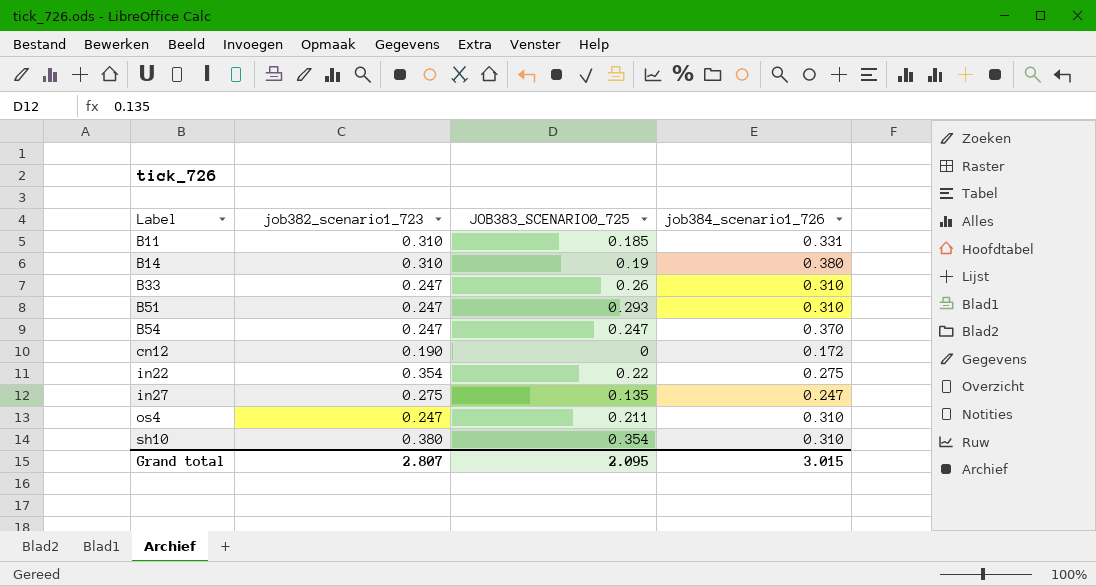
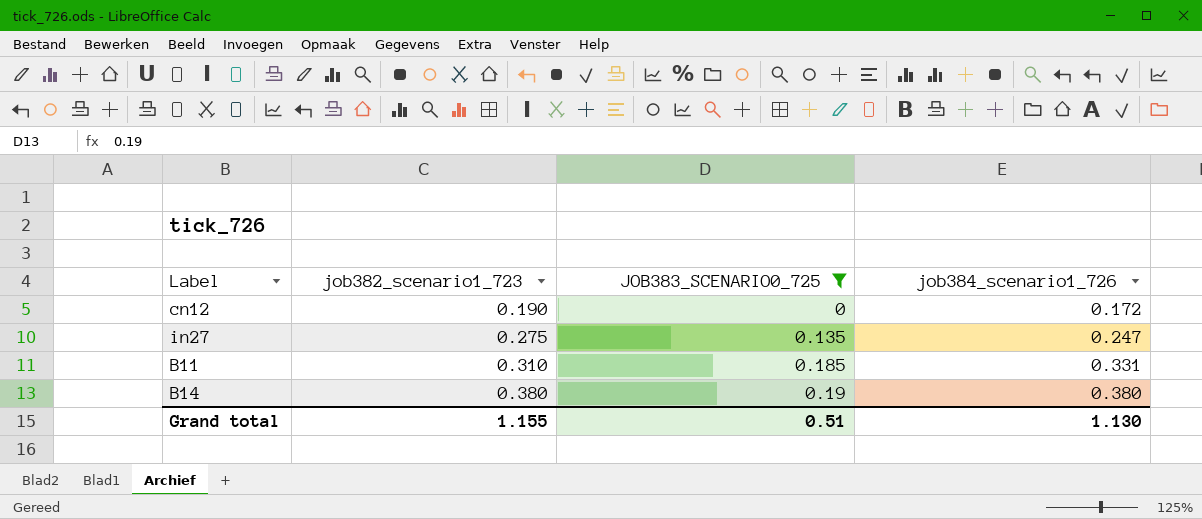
filter: none -> JOB383_SCENARIO0_725 <= 0.19
row order: Label ascending -> job382_scenario1_723 ascending
B14 | job382_scenario1_723: 0.310 -> 0.380
Grand total | job382_scenario1_723: 2.807 -> 1.155
Grand total | JOB383_SCENARIO0_725: 2.095 -> 0.51
Grand total | job384_scenario1_726: 3.015 -> 1.130

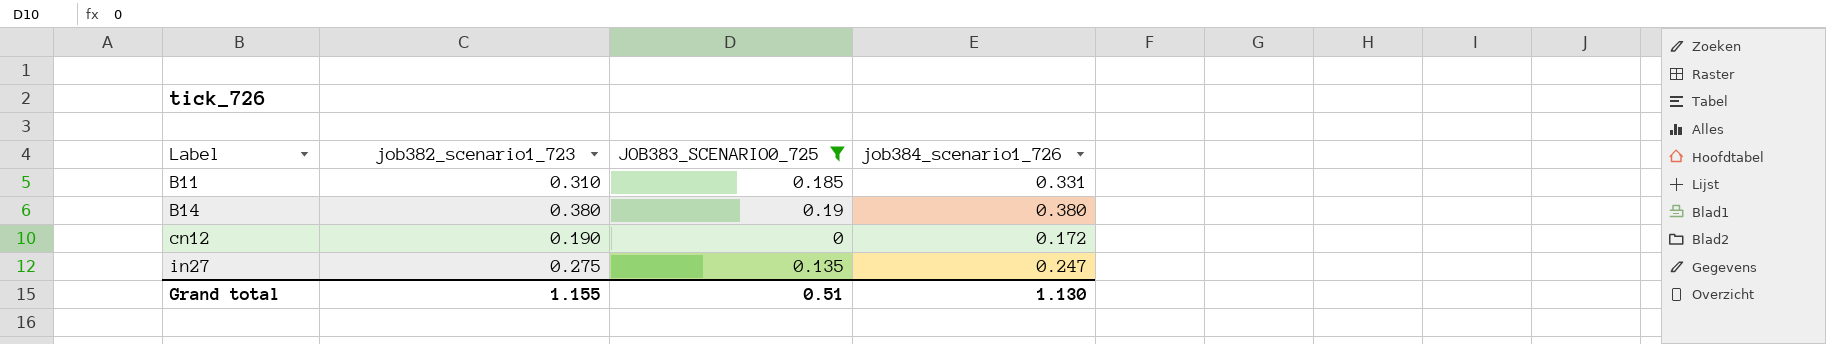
row order: job382_scenario1_723 ascending -> Label ascending

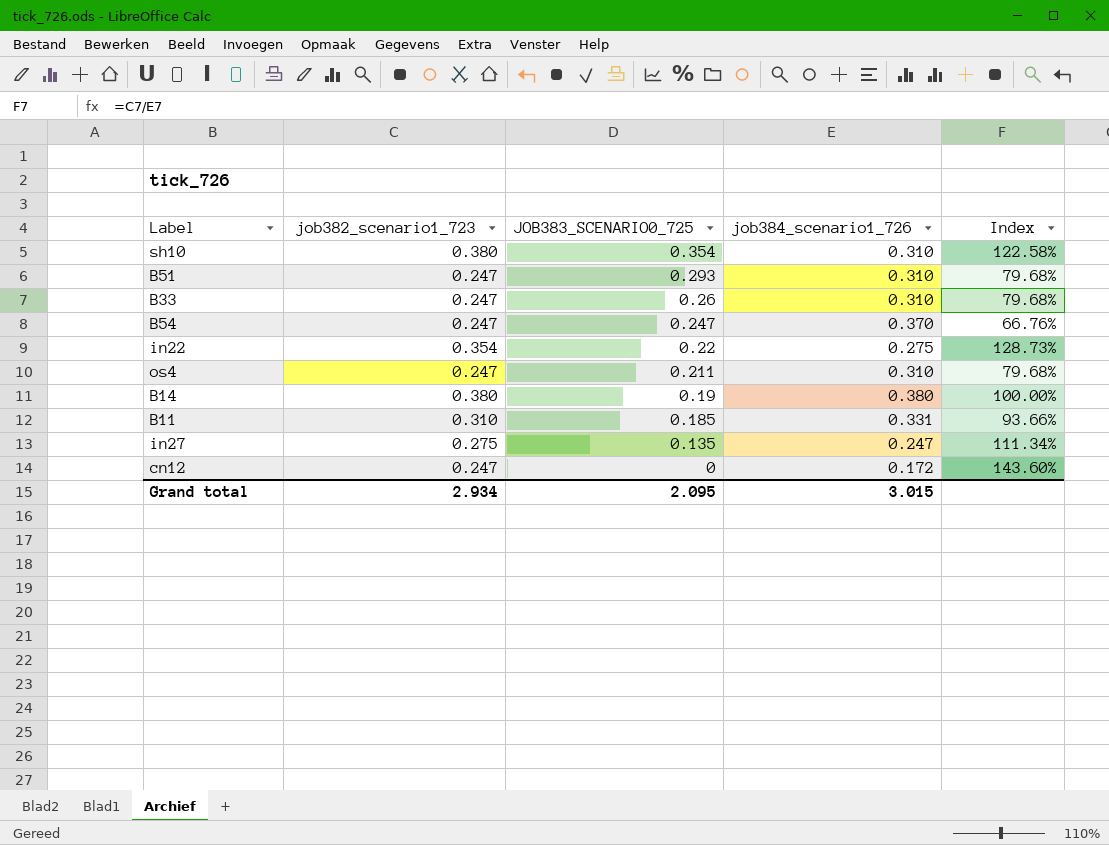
filter: JOB383_SCENARIO0_725 <= 0.19 -> none
row order: Label ascending -> JOB383_SCENARIO0_725 descending
column Index | formula: none -> [job382_scenario1_723] / [job384_scenario1_726]
cn12 | job382_scenario1_723: 0.190 -> 0.247
Grand total | job382_scenario1_723: 1.155 -> 2.934
Grand total | JOB383_SCENARIO0_725: 0.51 -> 2.095
Grand total | job384_scenario1_726: 1.130 -> 3.015

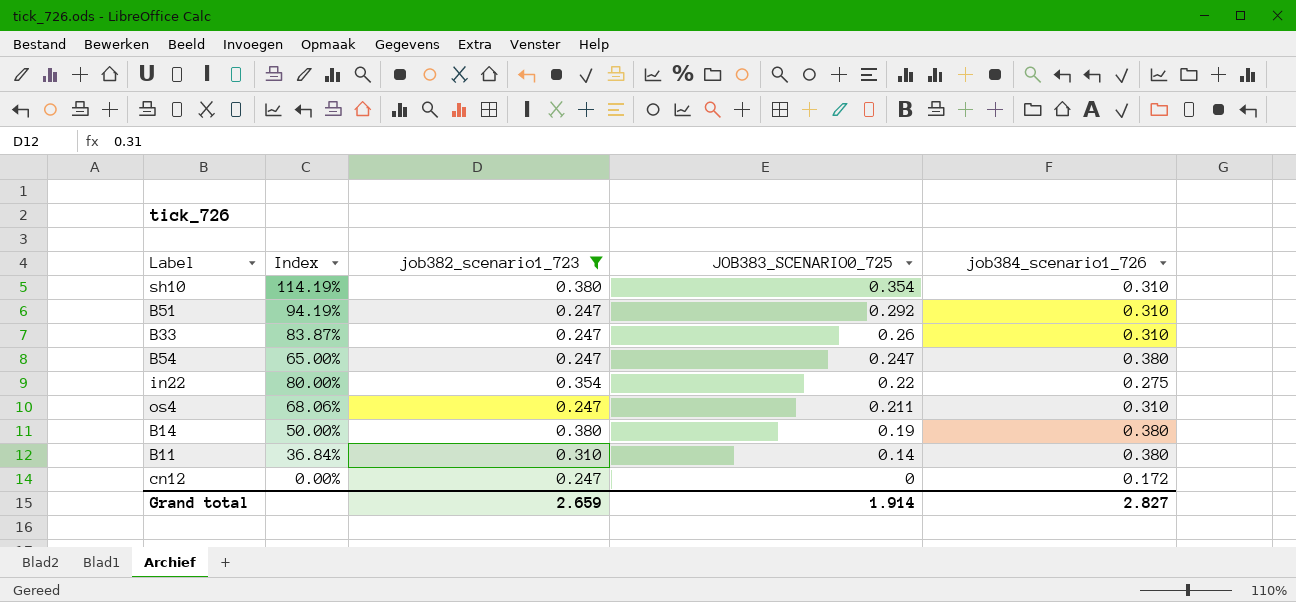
filter: none -> job382_scenario1_723 != 0.275
column Index | formula: [job382_scenario1_723] / [job384_scenario1_726] -> [JOB383_SCENARIO0_725] / [job384_scenario1_726]
column Index | position: 5 -> 2
B51 | JOB383_SCENARIO0_725: 0.293 -> 0.292
B54 | job384_scenario1_726: 0.370 -> 0.380
B11 | JOB383_SCENARIO0_725: 0.185 -> 0.14
B11 | job384_scenario1_726: 0.331 -> 0.380
Grand total | job382_scenario1_723: 2.934 -> 2.659
Grand total | JOB383_SCENARIO0_725: 2.095 -> 1.914
Grand total | job384_scenario1_726: 3.015 -> 2.827

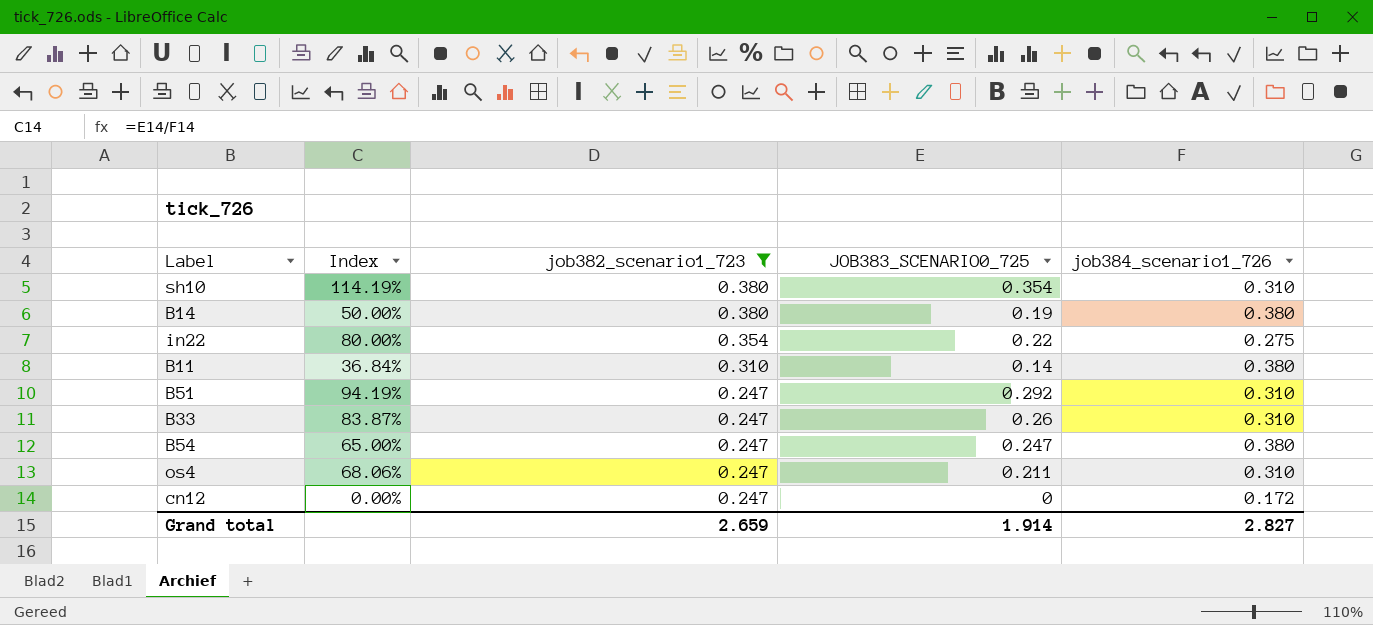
row order: JOB383_SCENARIO0_725 descending -> job382_scenario1_723 descending

